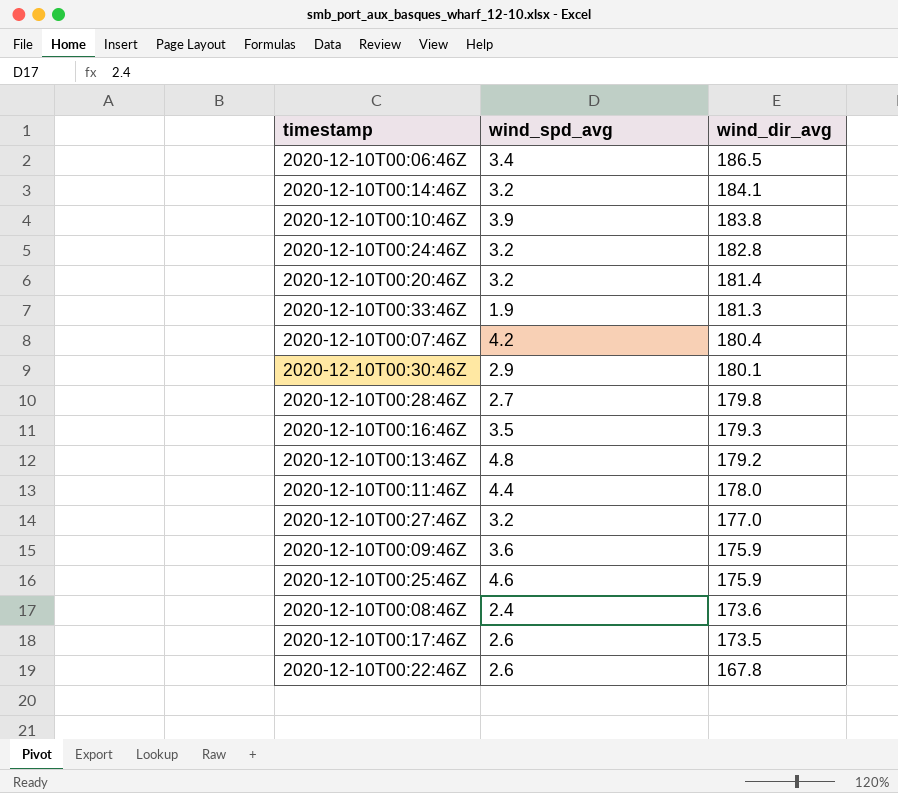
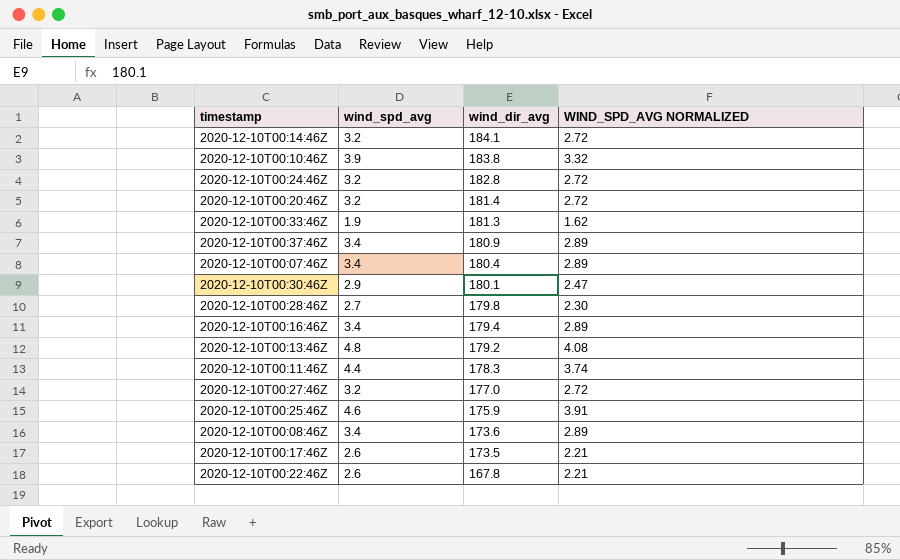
column WIND_SPD_AVG NORMALIZED | formula: none -> [wind_spd_avg] * 0.85
row 2020-12-10T00:06:46Z: 3.4 | 186.5 -> none
row 2020-12-10T00:09:46Z: 3.6 | 175.9 -> none
row 2020-12-10T00:37:46Z: none -> 3.4 | 180.9 | 2.89
2020-12-10T00:07:46Z | wind_spd_avg: 4.2 -> 3.4
2020-12-10T00:16:46Z | wind_spd_avg: 3.5 -> 3.4
2020-12-10T00:16:46Z | wind_dir_avg: 179.3 -> 179.4
2020-12-10T00:11:46Z | wind_dir_avg: 178.0 -> 178.3
2020-12-10T00:08:46Z | wind_spd_avg: 2.4 -> 3.4

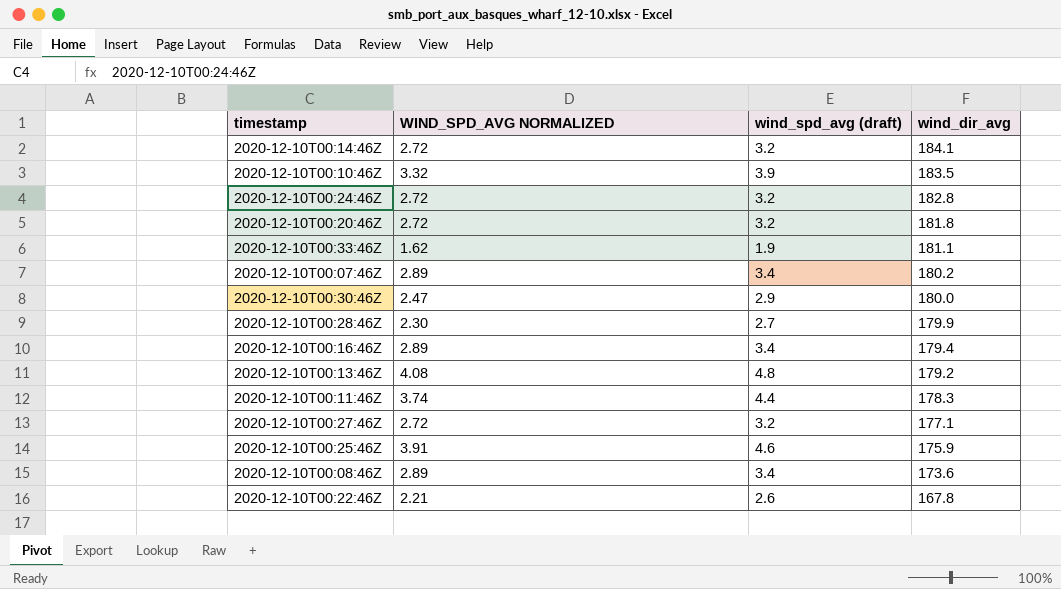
column WIND_SPD_AVG NORMALIZED | position: 4 -> 2
column name: wind_spd_avg -> wind_spd_avg (draft)
row 2020-12-10T00:37:46Z: 3.4 | 180.9 | 2.89 -> none
row 2020-12-10T00:17:46Z: 2.6 | 173.5 | 2.21 -> none
2020-12-10T00:10:46Z | wind_dir_avg: 183.8 -> 183.5
2020-12-10T00:20:46Z | wind_dir_avg: 181.4 -> 181.8
2020-12-10T00:33:46Z | wind_dir_avg: 181.3 -> 181.1
2020-12-10T00:07:46Z | wind_dir_avg: 180.4 -> 180.2
2020-12-10T00:30:46Z | wind_dir_avg: 180.1 -> 180.0
2020-12-10T00:28:46Z | wind_dir_avg: 179.8 -> 179.9
2020-12-10T00:27:46Z | wind_dir_avg: 177.0 -> 177.1

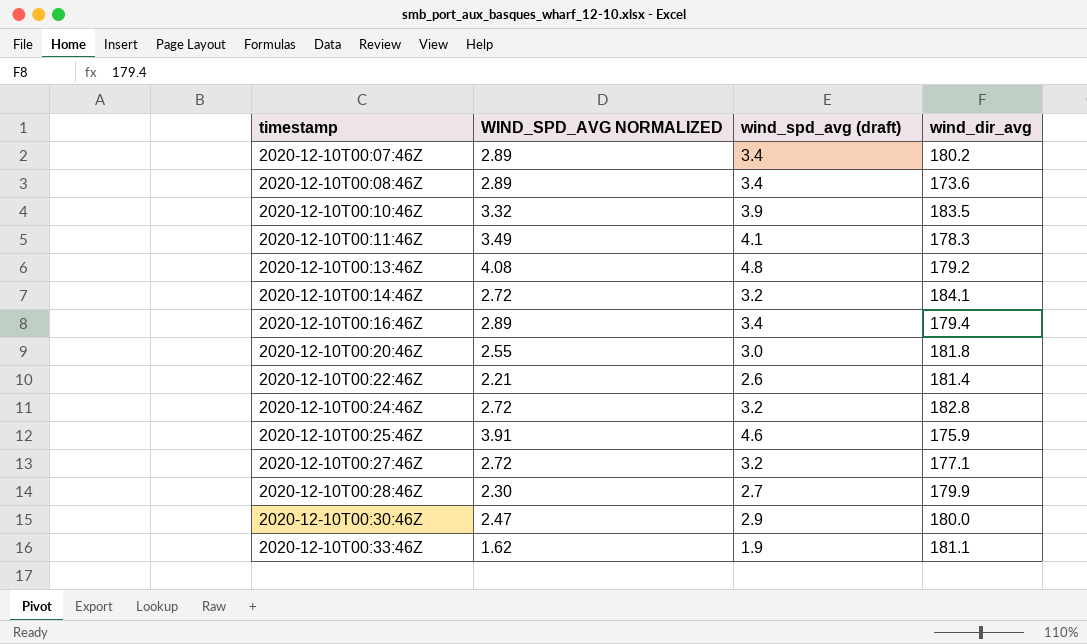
row order: wind_dir_avg descending -> timestamp ascending
2020-12-10T00:11:46Z | WIND_SPD_AVG NORMALIZED: 3.74 -> 3.49
2020-12-10T00:11:46Z | wind_spd_avg (draft): 4.4 -> 4.1
2020-12-10T00:20:46Z | WIND_SPD_AVG NORMALIZED: 2.72 -> 2.55
2020-12-10T00:20:46Z | wind_spd_avg (draft): 3.2 -> 3.0
2020-12-10T00:22:46Z | wind_dir_avg: 167.8 -> 181.4

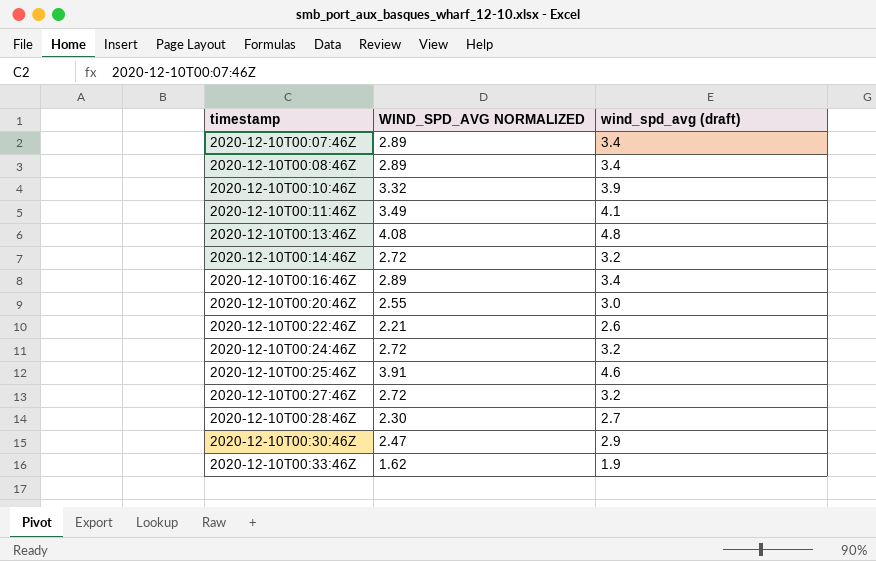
column wind_dir_avg | position: 4 -> none

